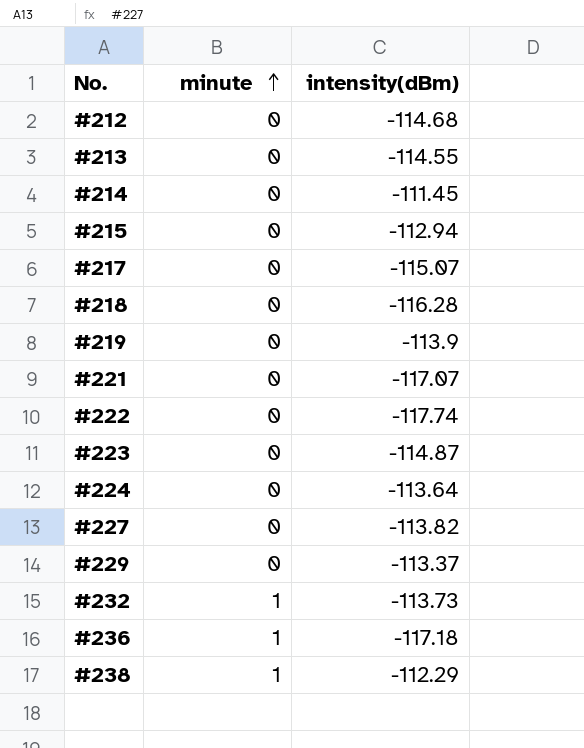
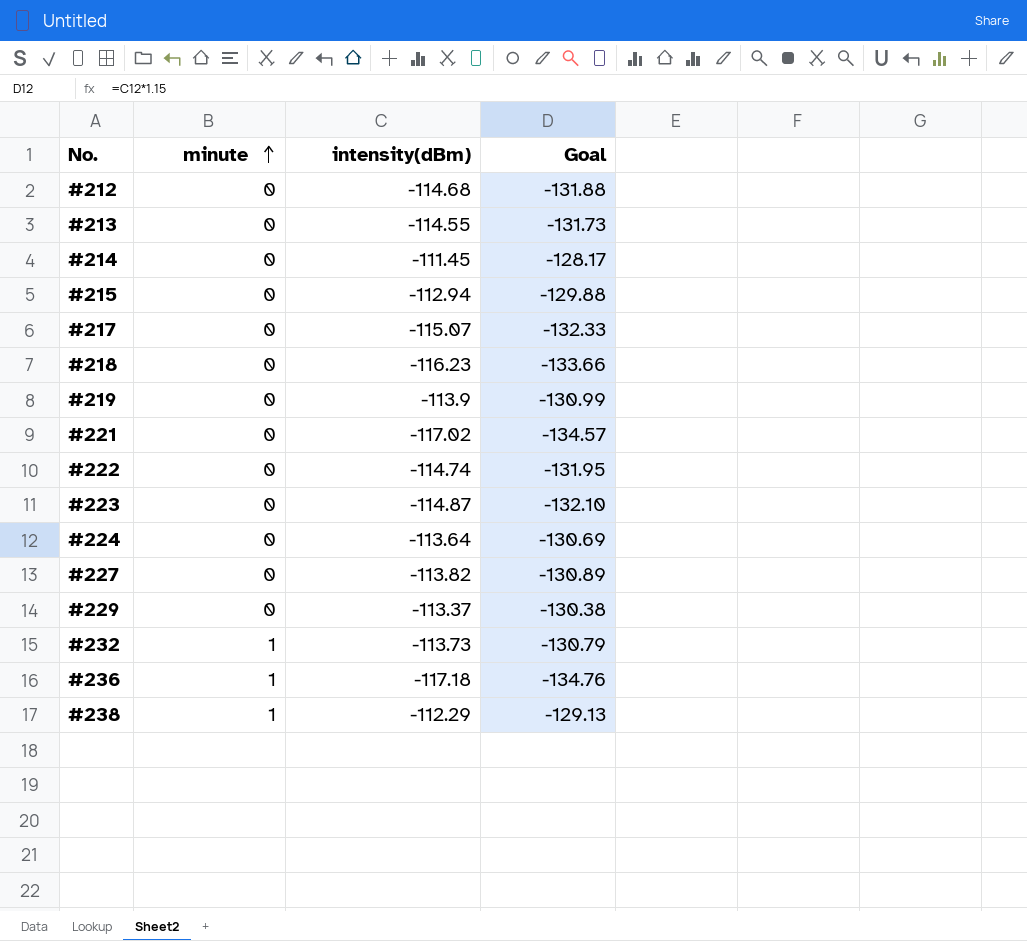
column Goal | formula: none -> [intensity(dBm)] * 1.15
#218 | intensity(dBm): -116.28 -> -116.23
#221 | intensity(dBm): -117.07 -> -117.02
#222 | intensity(dBm): -117.74 -> -114.74

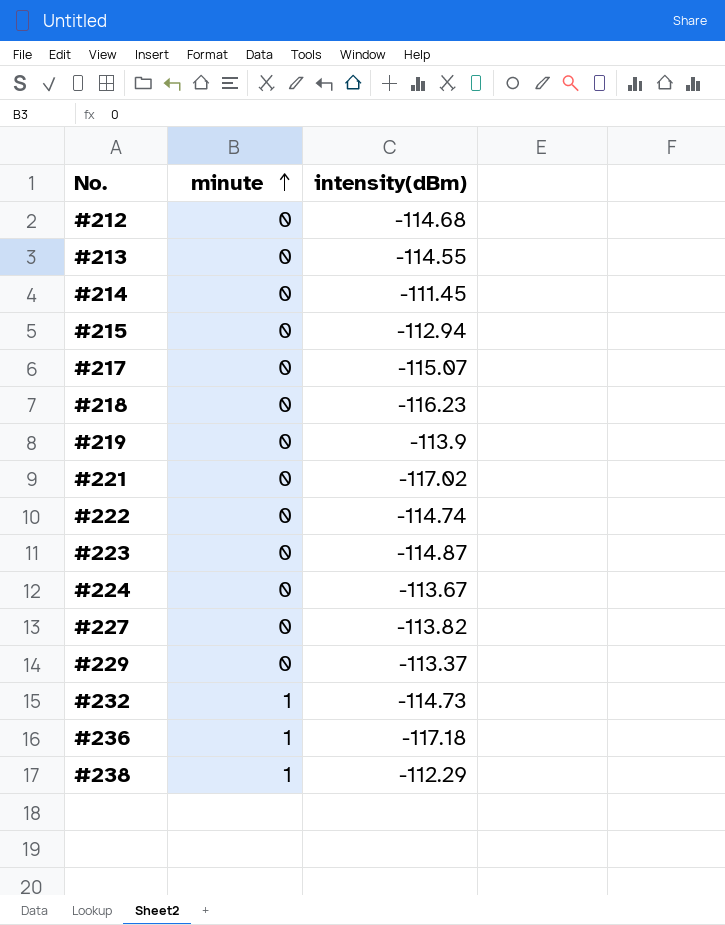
column Goal | formula: [intensity(dBm)] * 1.15 -> none
#224 | intensity(dBm): -113.64 -> -113.67
#232 | intensity(dBm): -113.73 -> -114.73

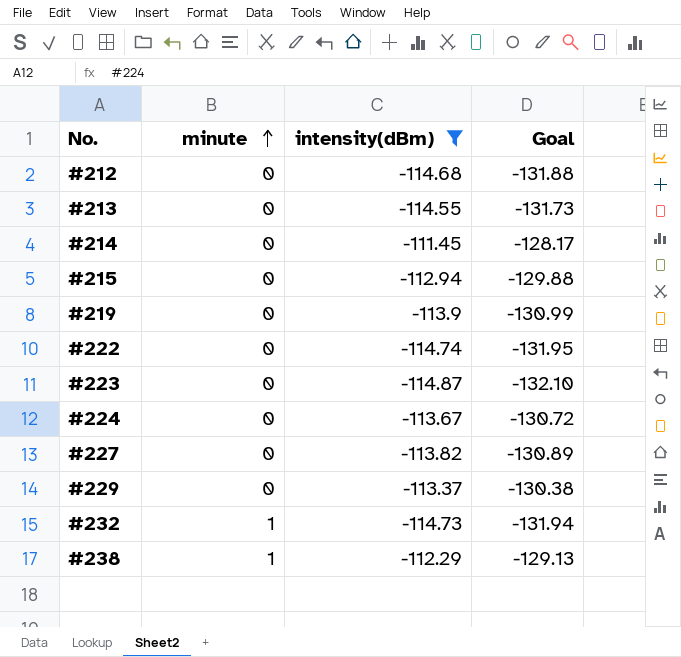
filter: none -> intensity(dBm) >= -114.87
column Goal | formula: none -> [intensity(dBm)] * 1.15

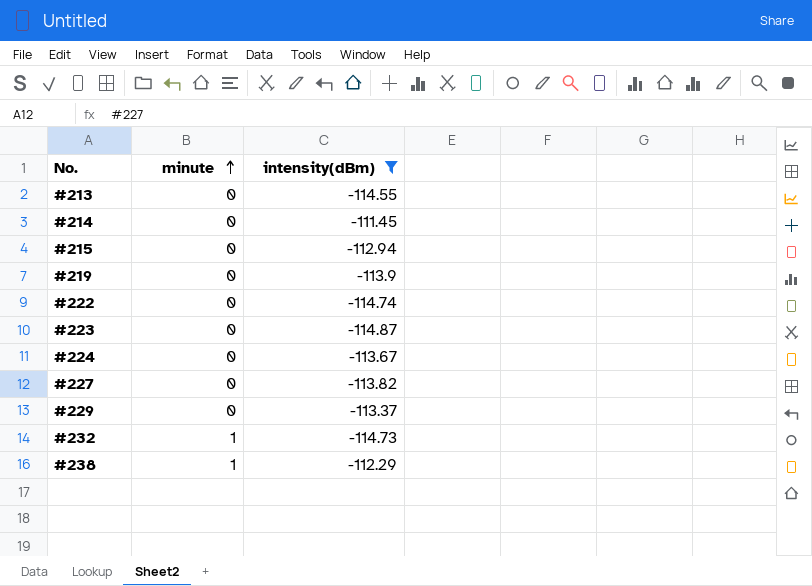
column Goal | formula: [intensity(dBm)] * 1.15 -> none
row #212: 0 | -114.68 | -131.88 -> none

